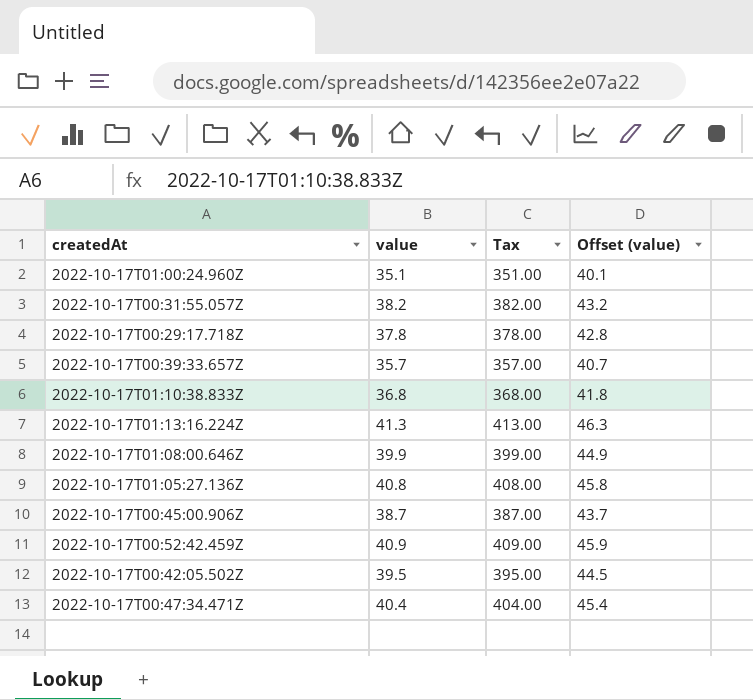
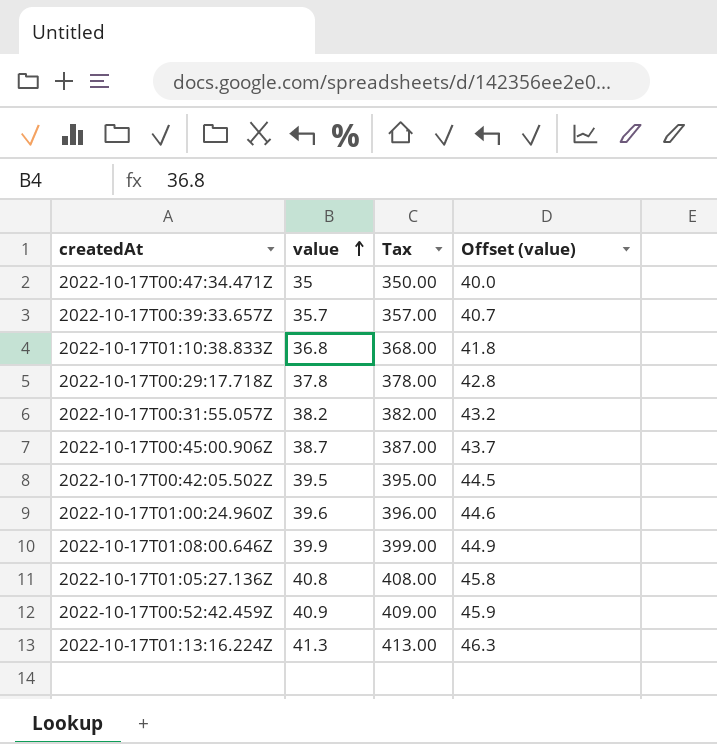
row order: none -> value ascending
2022-10-17T00:47:34.471Z | value: 40.4 -> 35
2022-10-17T00:47:34.471Z | Tax: 404.00 -> 350.00
2022-10-17T00:47:34.471Z | Offset (value): 45.4 -> 40.0
2022-10-17T01:00:24.960Z | value: 35.1 -> 39.6
2022-10-17T01:00:24.960Z | Tax: 351.00 -> 396.00
2022-10-17T01:00:24.960Z | Offset (value): 40.1 -> 44.6

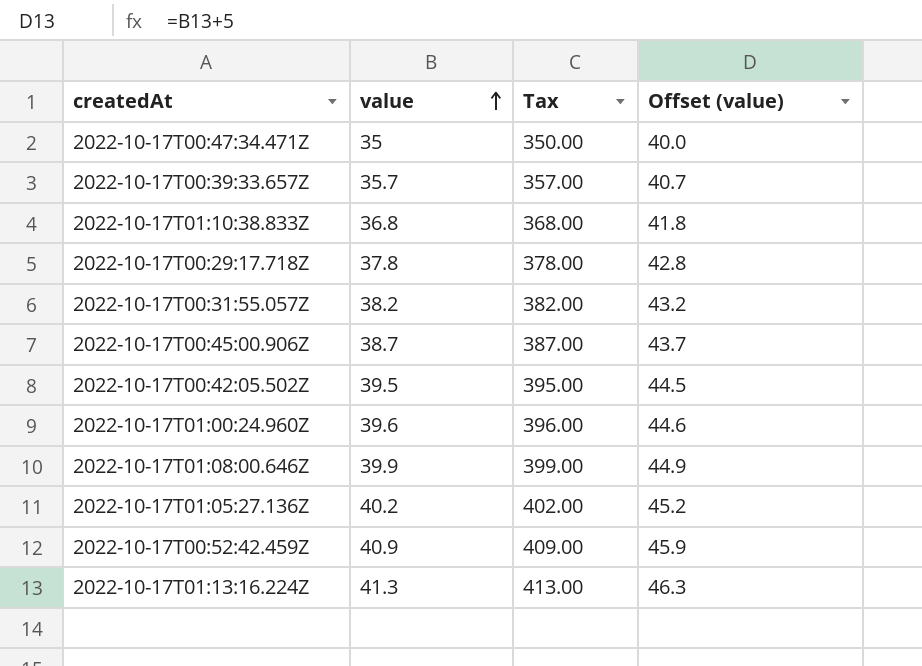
2022-10-17T01:05:27.136Z | value: 40.8 -> 40.2
2022-10-17T01:05:27.136Z | Tax: 408.00 -> 402.00
2022-10-17T01:05:27.136Z | Offset (value): 45.8 -> 45.2

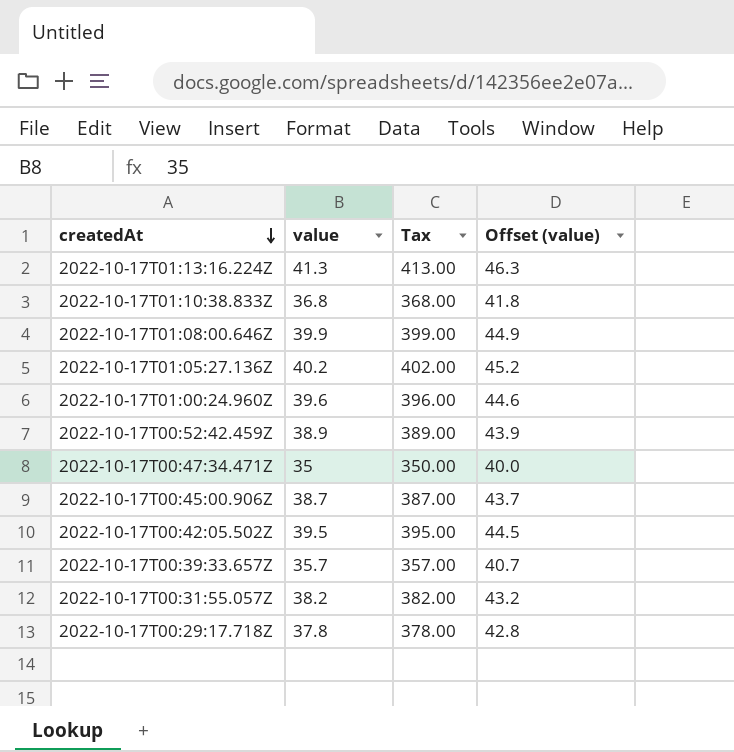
row order: value ascending -> createdAt descending
2022-10-17T00:52:42.459Z | value: 40.9 -> 38.9
2022-10-17T00:52:42.459Z | Tax: 409.00 -> 389.00
2022-10-17T00:52:42.459Z | Offset (value): 45.9 -> 43.9

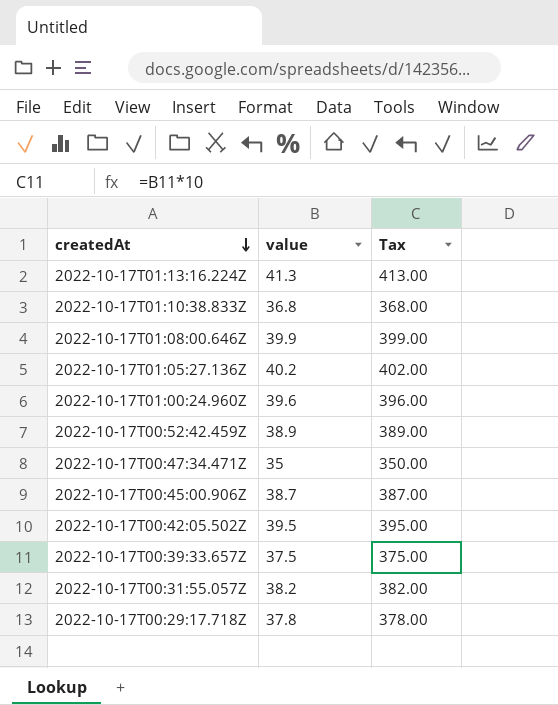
column Offset (value) | formula: [value] + 5 -> none
2022-10-17T00:39:33.657Z | value: 35.7 -> 37.5
2022-10-17T00:39:33.657Z | Tax: 357.00 -> 375.00

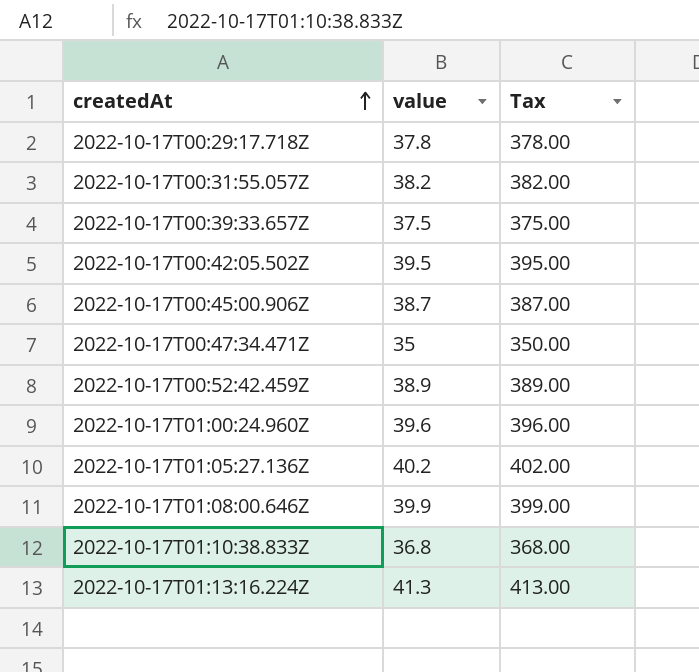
row order: createdAt descending -> createdAt ascending

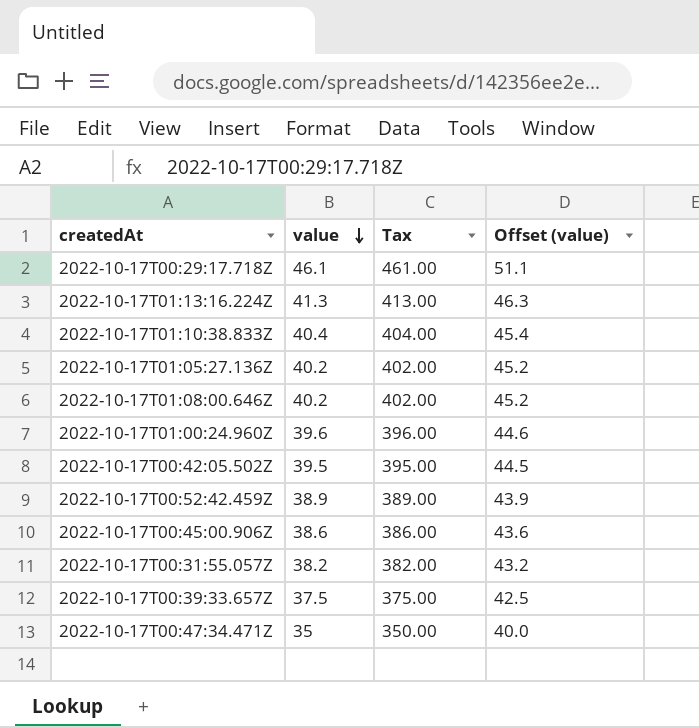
row order: createdAt ascending -> value descending
column Offset (value) | formula: none -> [value] + 5
2022-10-17T00:29:17.718Z | value: 37.8 -> 46.1
2022-10-17T00:29:17.718Z | Tax: 378.00 -> 461.00
2022-10-17T01:10:38.833Z | value: 36.8 -> 40.4
2022-10-17T01:10:38.833Z | Tax: 368.00 -> 404.00
2022-10-17T01:08:00.646Z | value: 39.9 -> 40.2
2022-10-17T01:08:00.646Z | Tax: 399.00 -> 402.00
2022-10-17T00:45:00.906Z | value: 38.7 -> 38.6
2022-10-17T00:45:00.906Z | Tax: 387.00 -> 386.00

